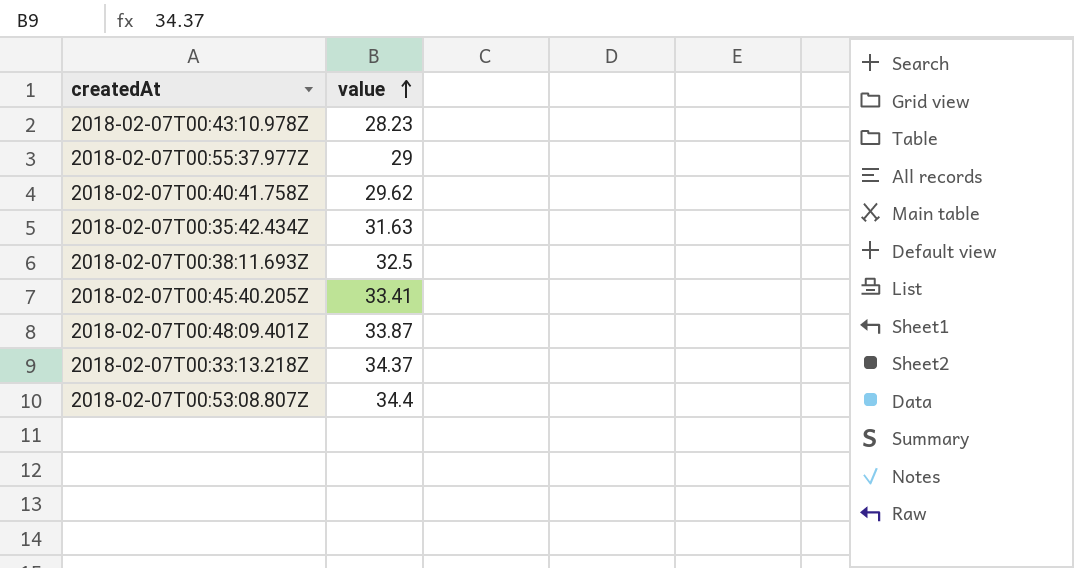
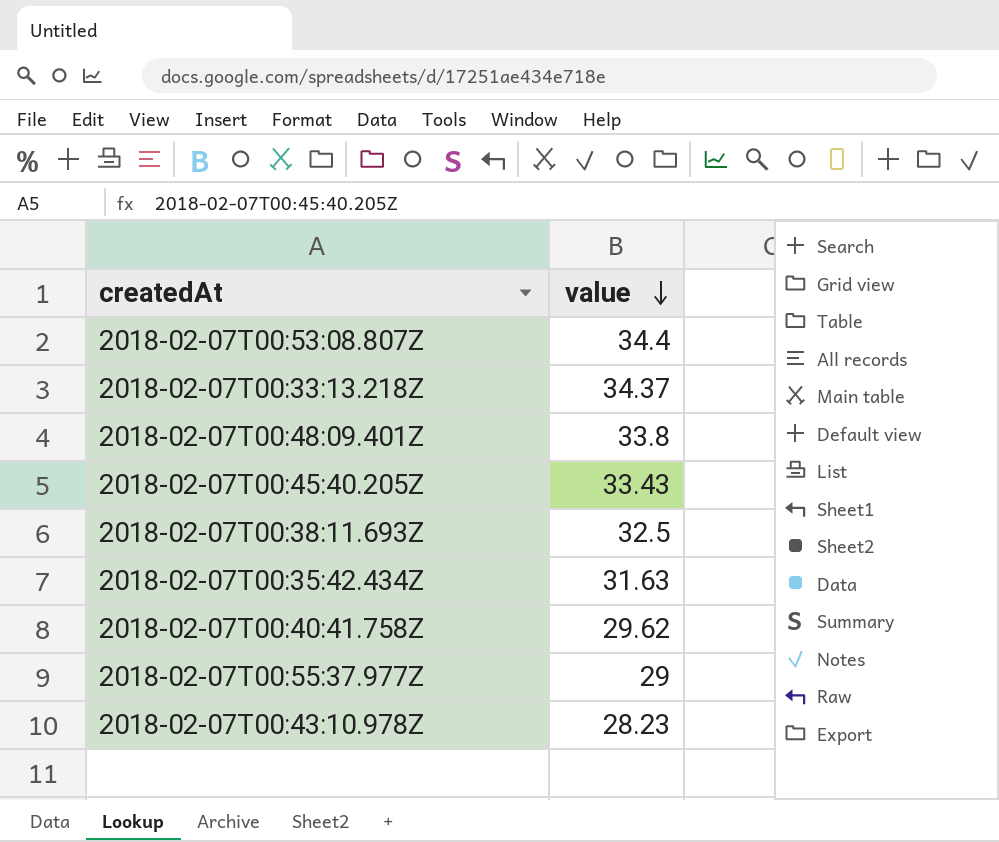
row order: value ascending -> value descending
2018-02-07T00:48:09.401Z | value: 33.87 -> 33.8
2018-02-07T00:45:40.205Z | value: 33.41 -> 33.43

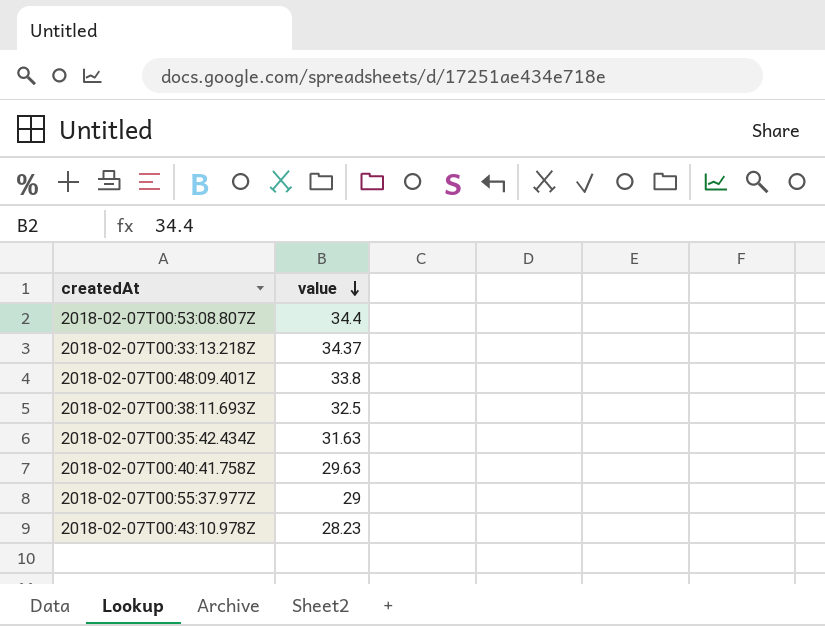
row 2018-02-07T00:45:40.205Z: 33.43 -> none
2018-02-07T00:40:41.758Z | value: 29.62 -> 29.63

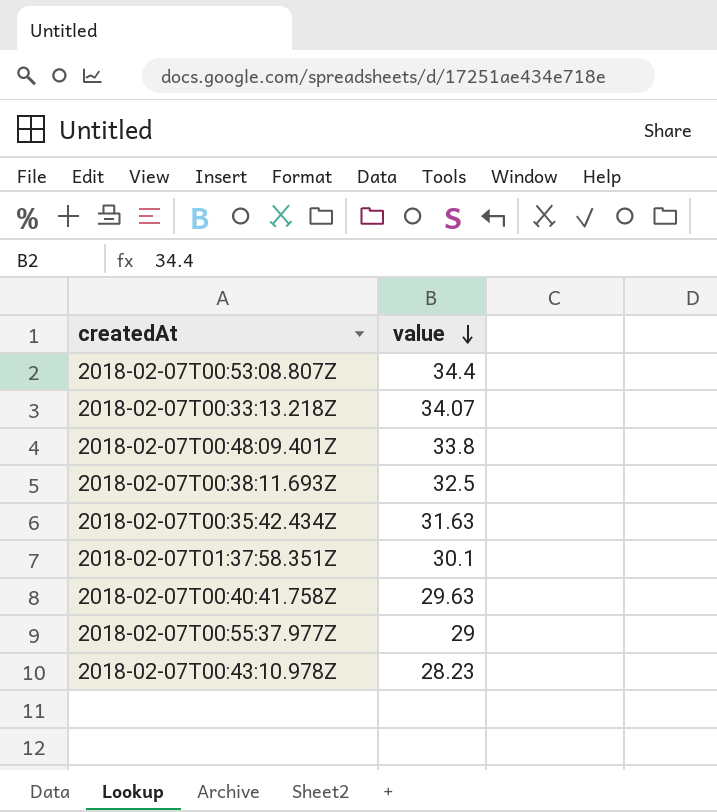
2018-02-07T00:33:13.218Z | value: 34.37 -> 34.07
row 2018-02-07T01:37:58.351Z: none -> 30.1

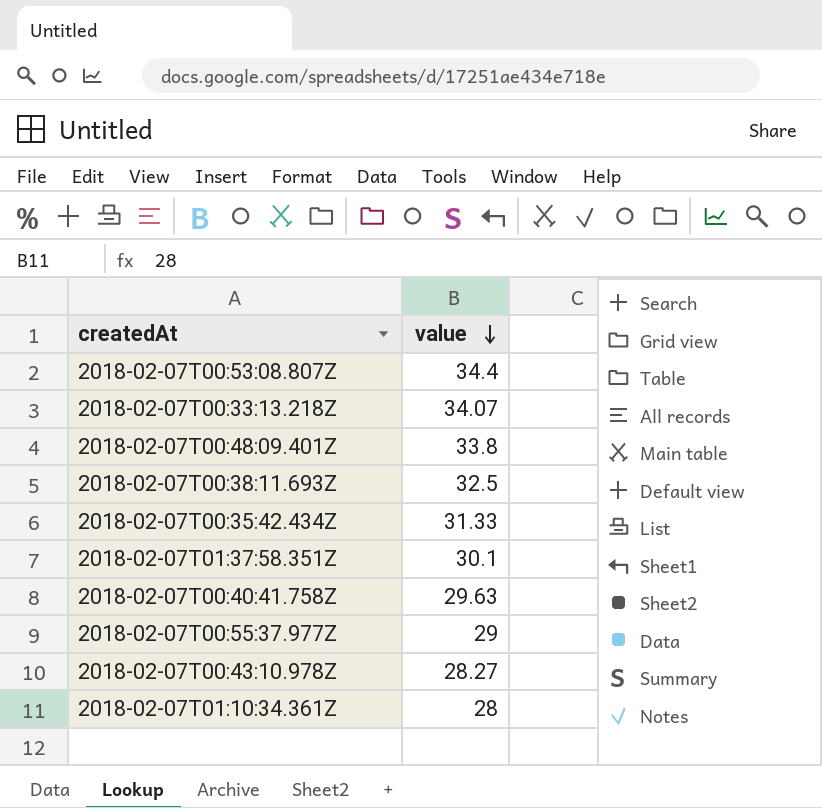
2018-02-07T00:35:42.434Z | value: 31.63 -> 31.33
2018-02-07T00:43:10.978Z | value: 28.23 -> 28.27
row 2018-02-07T01:10:34.361Z: none -> 28

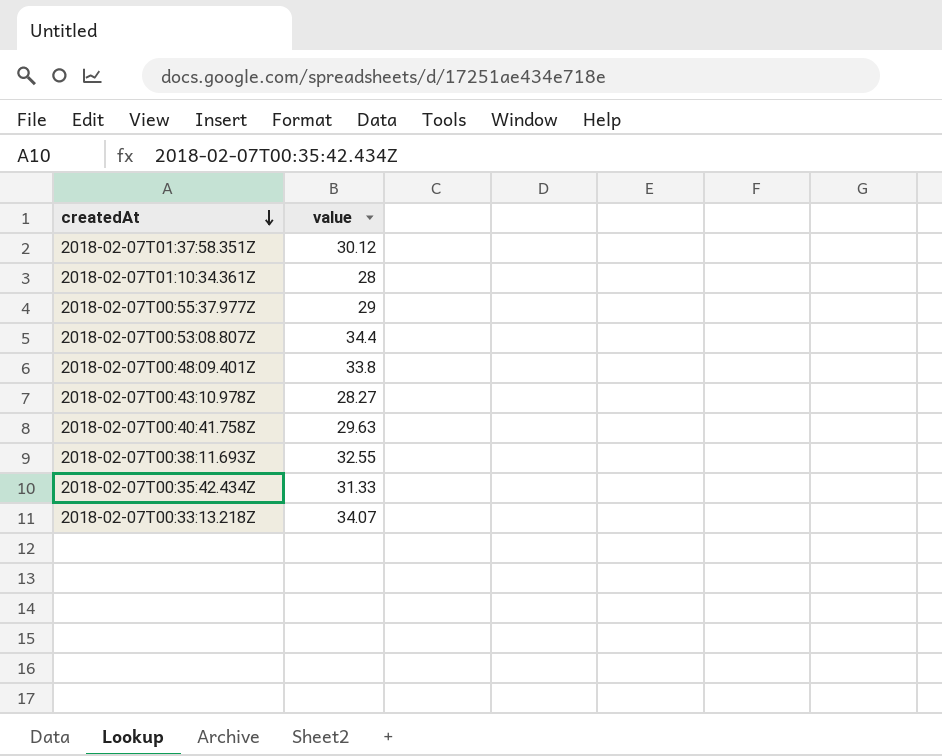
row order: value descending -> createdAt descending
2018-02-07T01:37:58.351Z | value: 30.1 -> 30.12
2018-02-07T00:38:11.693Z | value: 32.5 -> 32.55

